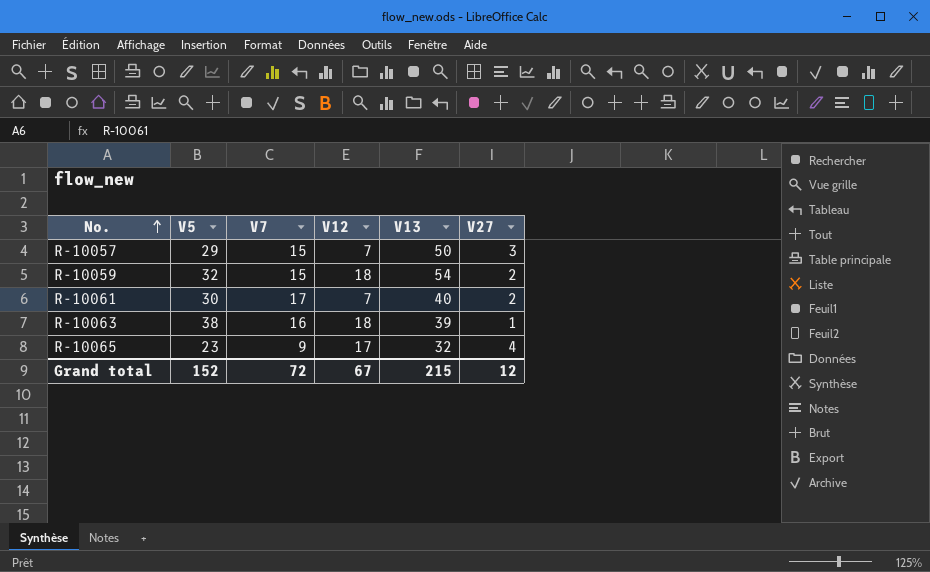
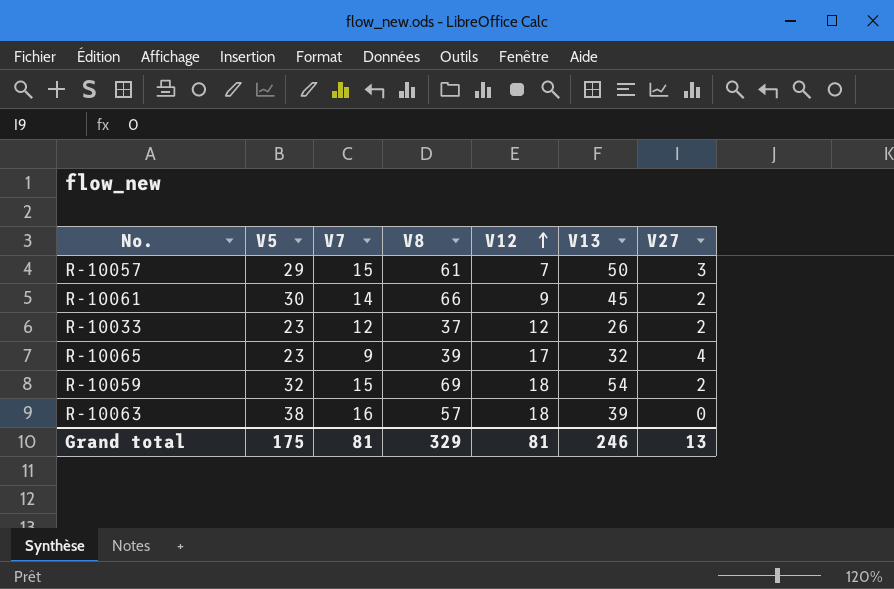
row order: No. ascending -> V12 ascending
column V8 | position: none -> 4
R-10061 | V7: 17 -> 14
R-10061 | V12: 7 -> 9
R-10061 | V13: 40 -> 45
row R-10033: none -> 23 | 12 | 37 | 12 | 26 | 2
R-10063 | V27: 1 -> 0
Grand total | V5: 152 -> 175
Grand total | V7: 72 -> 81
Grand total | V12: 67 -> 81
Grand total | V13: 215 -> 246
Grand total | V27: 12 -> 13

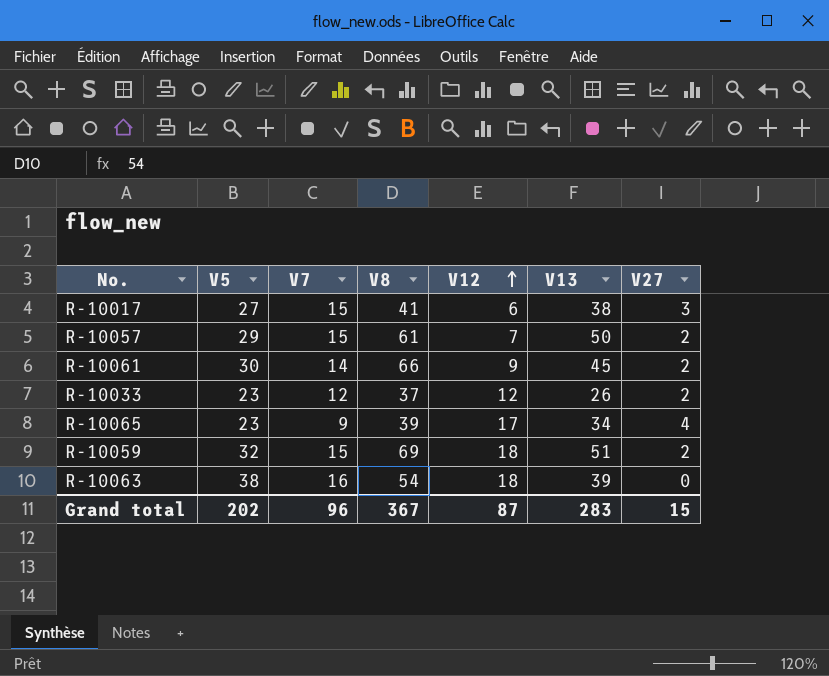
row R-10017: none -> 27 | 15 | 41 | 6 | 38 | 3
R-10057 | V27: 3 -> 2
R-10065 | V13: 32 -> 34
R-10059 | V13: 54 -> 51
R-10063 | V8: 57 -> 54
Grand total | V5: 175 -> 202
Grand total | V7: 81 -> 96
Grand total | V8: 329 -> 367
Grand total | V12: 81 -> 87
Grand total | V13: 246 -> 283
Grand total | V27: 13 -> 15

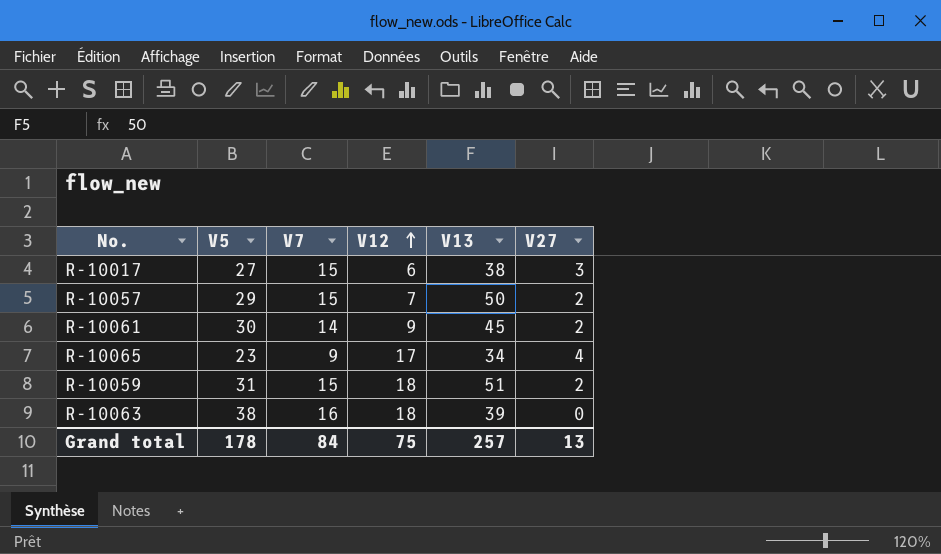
column V8 | position: 4 -> none
row R-10033: 23 | 12 | 37 | 12 | 26 | 2 -> none
R-10059 | V5: 32 -> 31
Grand total | V5: 202 -> 178
Grand total | V7: 96 -> 84
Grand total | V12: 87 -> 75
Grand total | V13: 283 -> 257
Grand total | V27: 15 -> 13

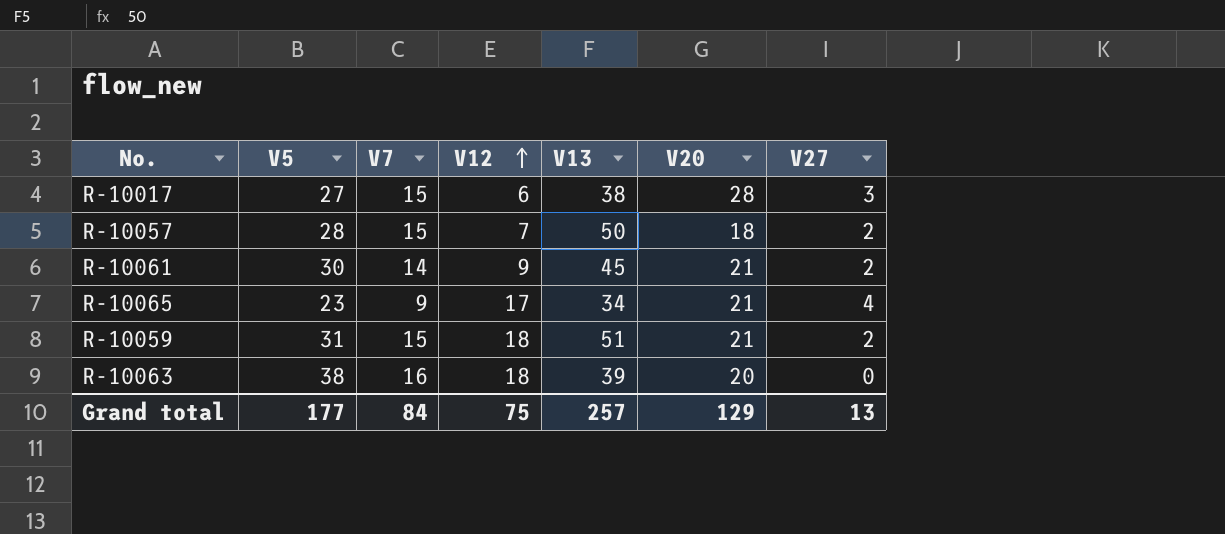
column V20 | position: none -> 6
R-10057 | V5: 29 -> 28
Grand total | V5: 178 -> 177

